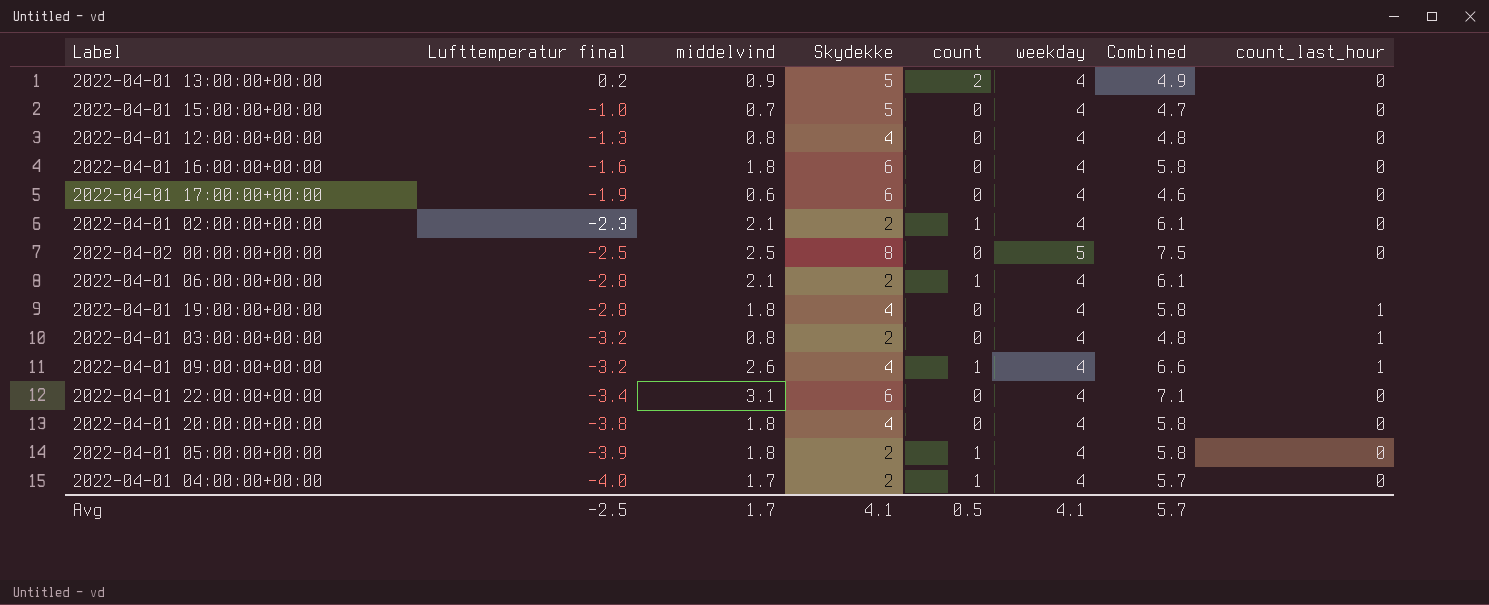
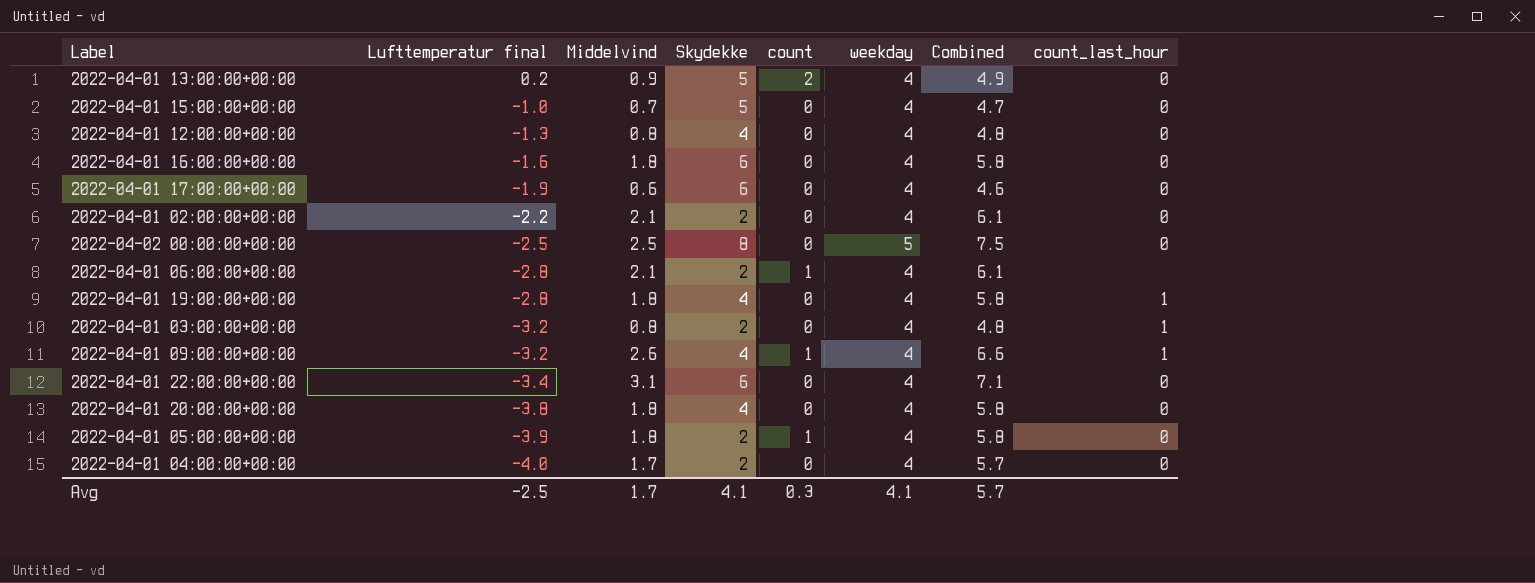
column name: middelvind -> Middelvind
2022-04-01 02:00:00+00:00 | Lufttemperatur final: -2.3 -> -2.2
2022-04-01 02:00:00+00:00 | count: 1 -> 0
2022-04-01 04:00:00+00:00 | count: 1 -> 0
Avg | count: 0.5 -> 0.3

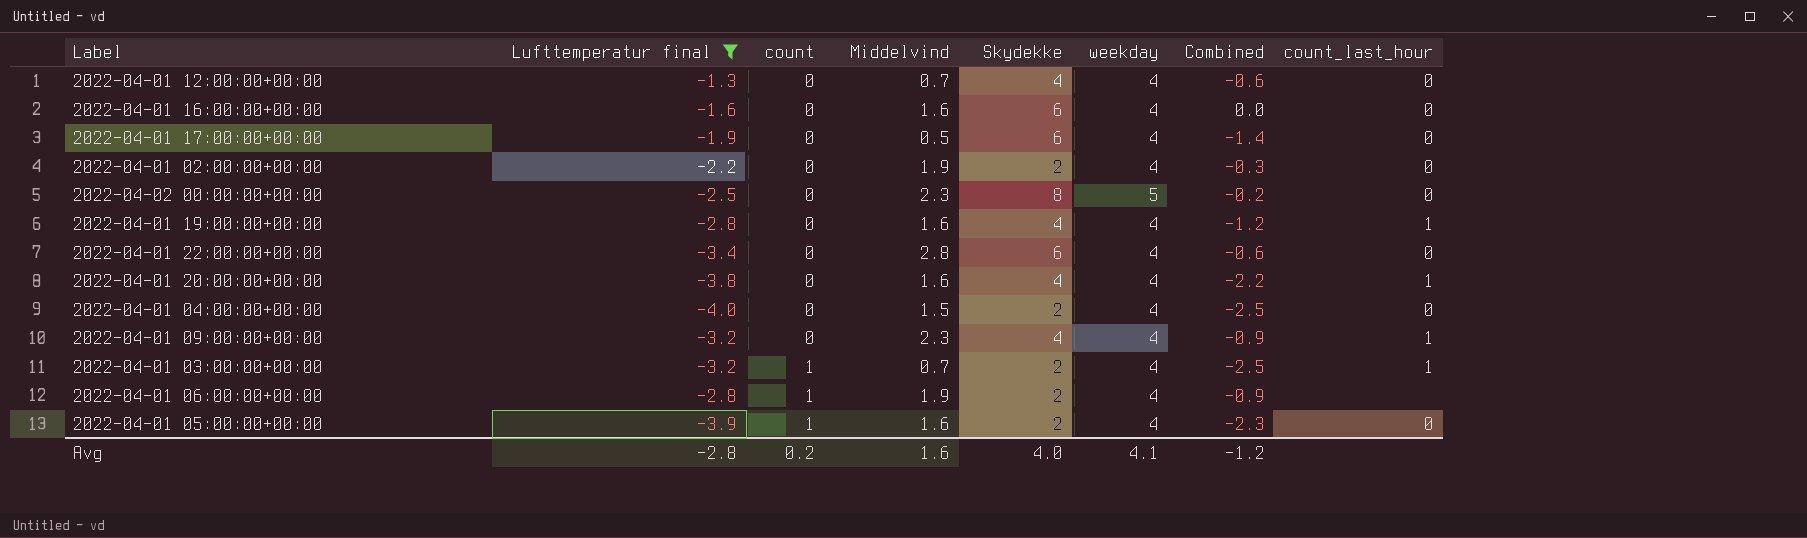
filter: none -> Lufttemperatur final <= -1.3
row order: Lufttemperatur final descending -> count ascending
column count | position: 5 -> 3
column Combined | formula: [Middelvind] + [weekday] -> [Lufttemperatur final] + [Middelvind]
2022-04-01 12:00:00+00:00 | Middelvind: 0.8 -> 0.7
2022-04-01 16:00:00+00:00 | Middelvind: 1.8 -> 1.6
2022-04-01 17:00:00+00:00 | Middelvind: 0.6 -> 0.5
2022-04-01 02:00:00+00:00 | Middelvind: 2.1 -> 1.9
2022-04-02 00:00:00+00:00 | Middelvind: 2.5 -> 2.3
2022-04-01 19:00:00+00:00 | Middelvind: 1.8 -> 1.6
2022-04-01 22:00:00+00:00 | Middelvind: 3.1 -> 2.8
2022-04-01 20:00:00+00:00 | Middelvind: 1.8 -> 1.6
2022-04-01 20:00:00+00:00 | count_last_hour: 0 -> 1
2022-04-01 04:00:00+00:00 | Middelvind: 1.7 -> 1.5
2022-04-01 09:00:00+00:00 | count: 1 -> 0
2022-04-01 09:00:00+00:00 | Middelvind: 2.6 -> 2.3
2022-04-01 03:00:00+00:00 | count: 0 -> 1
2022-04-01 03:00:00+00:00 | Middelvind: 0.8 -> 0.7
2022-04-01 06:00:00+00:00 | Middelvind: 2.1 -> 1.9
2022-04-01 05:00:00+00:00 | Middelvind: 1.8 -> 1.6
Avg | Lufttemperatur final: -2.5 -> -2.8
Avg | count: 0.3 -> 0.2
Avg | Middelvind: 1.7 -> 1.6
Avg | Skydekke: 4.1 -> 4.0
Avg | Combined: 5.7 -> -1.2

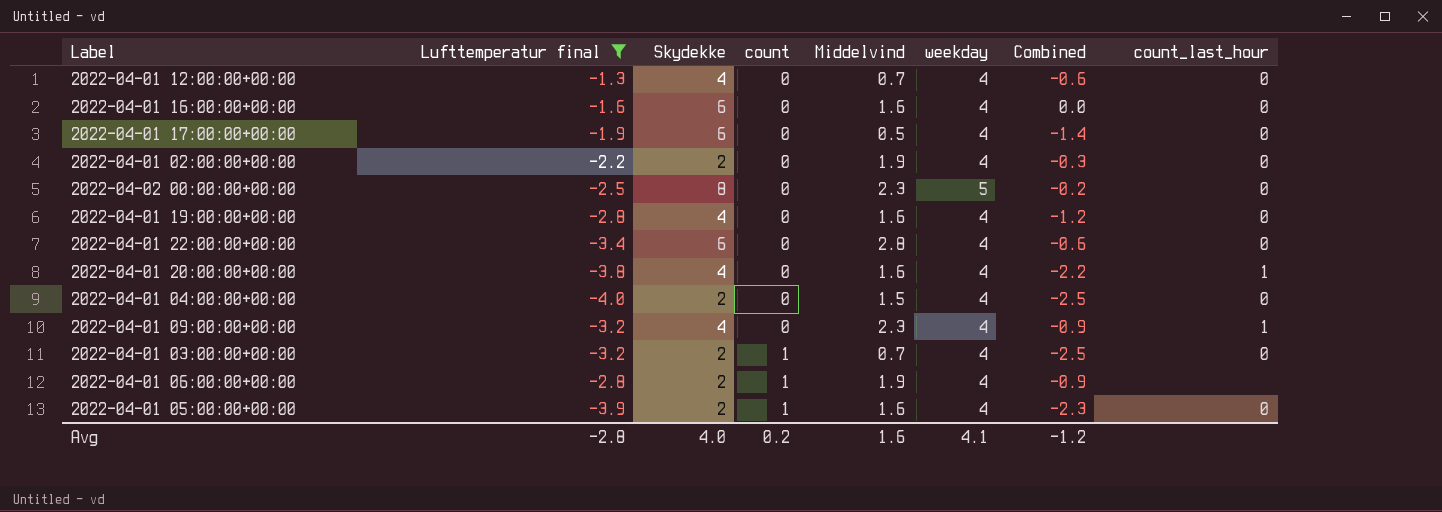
column Skydekke | position: 5 -> 3
2022-04-01 19:00:00+00:00 | count_last_hour: 1 -> 0
2022-04-01 03:00:00+00:00 | count_last_hour: 1 -> 0

